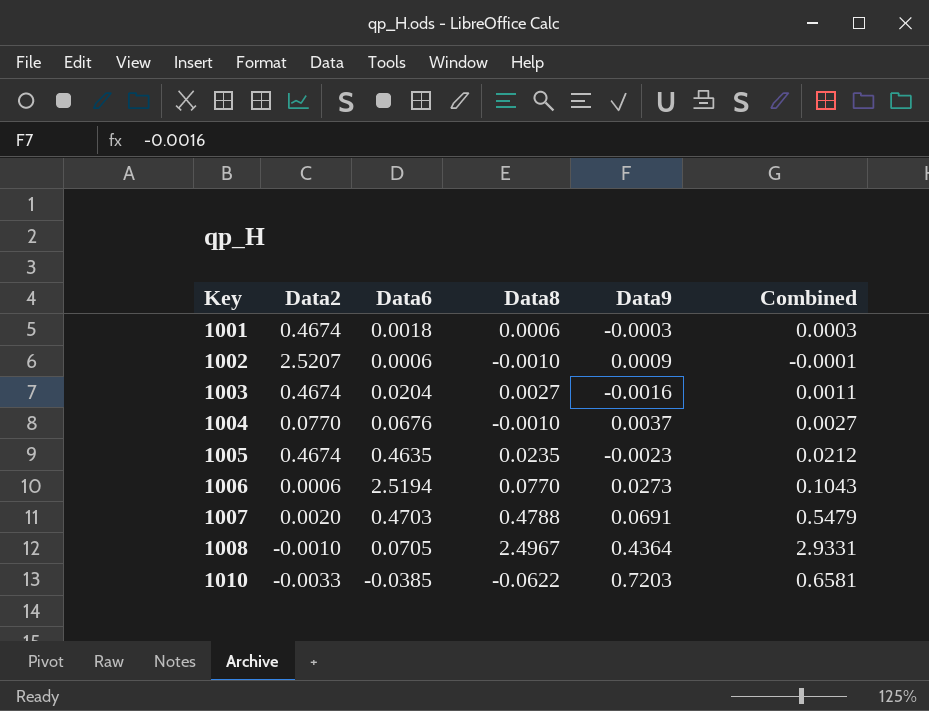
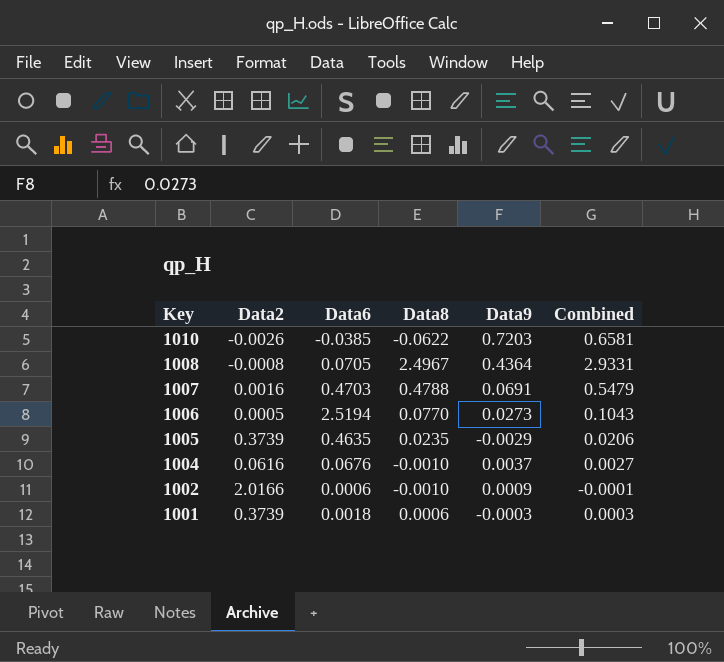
row order: Key ascending -> Key descending
row 1003: 0.4674 | 0.0204 | 0.0027 | -0.0016 | 0.0011 -> none
1010 | Data2: -0.0033 -> -0.0026
1008 | Data2: -0.0010 -> -0.0008
1007 | Data2: 0.0020 -> 0.0016
1006 | Data2: 0.0006 -> 0.0005
1005 | Data2: 0.4674 -> 0.3739
1005 | Data9: -0.0023 -> -0.0029
1005 | Combined: 0.0212 -> 0.0206
1004 | Data2: 0.0770 -> 0.0616
1002 | Data2: 2.5207 -> 2.0166
1001 | Data2: 0.4674 -> 0.3739

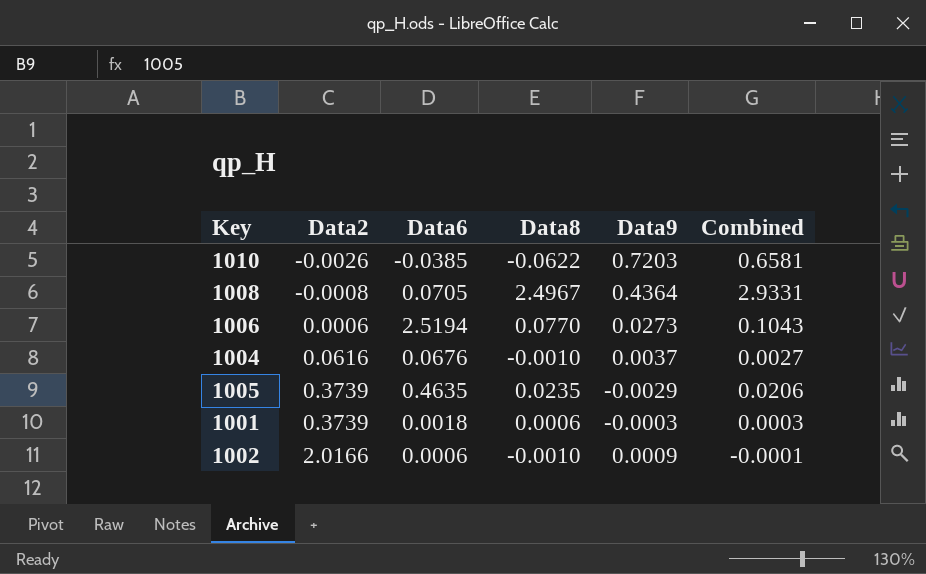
row order: Key descending -> Data2 ascending
row 1007: 0.0016 | 0.4703 | 0.4788 | 0.0691 | 0.5479 -> none
1006 | Data2: 0.0005 -> 0.0006

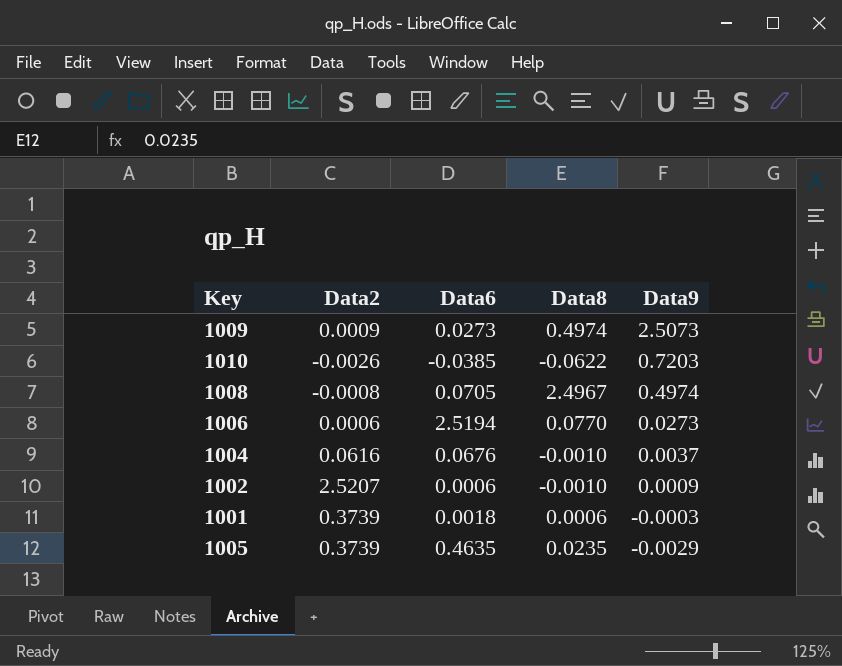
row order: Data2 ascending -> Data9 descending
column Combined | formula: [Data8] + [Data9] -> none
row 1009: none -> 0.0009 | 0.0273 | 0.4974 | 2.5073
1008 | Data9: 0.4364 -> 0.4974
1002 | Data2: 2.0166 -> 2.5207

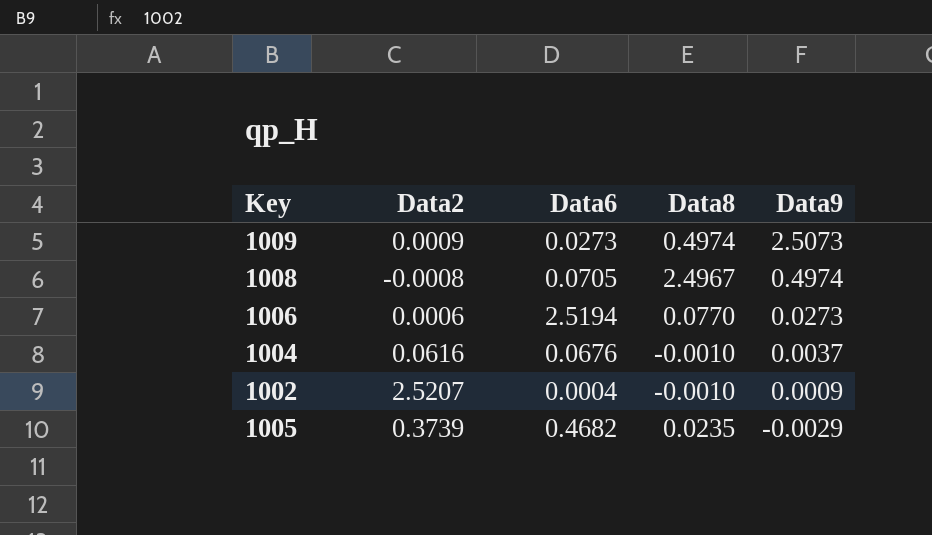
row 1010: -0.0026 | -0.0385 | -0.0622 | 0.7203 -> none
row 1001: 0.3739 | 0.0018 | 0.0006 | -0.0003 -> none
1002 | Data6: 0.0006 -> 0.0004
1005 | Data6: 0.4635 -> 0.4682

